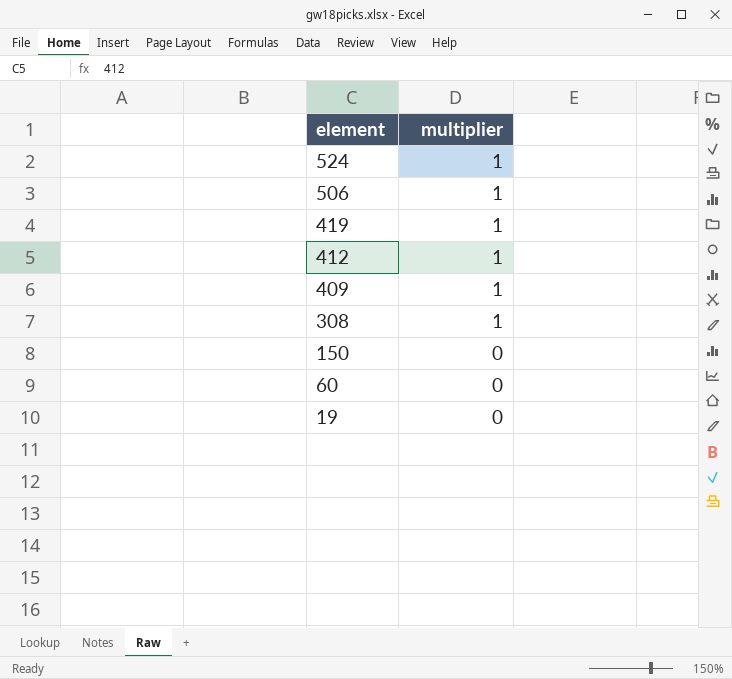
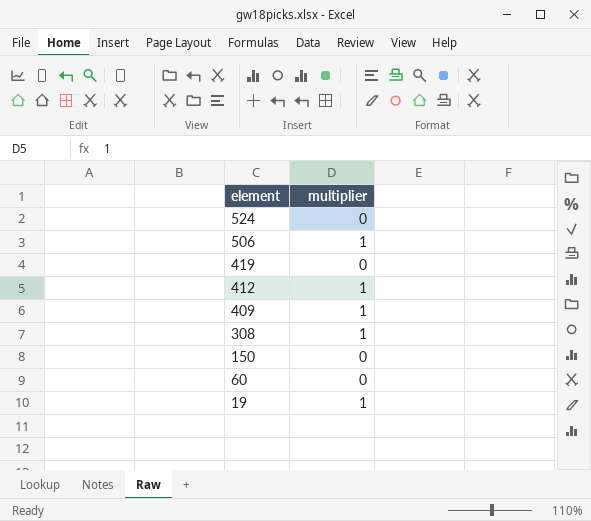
524 | multiplier: 1 -> 0
419 | multiplier: 1 -> 0
19 | multiplier: 0 -> 1

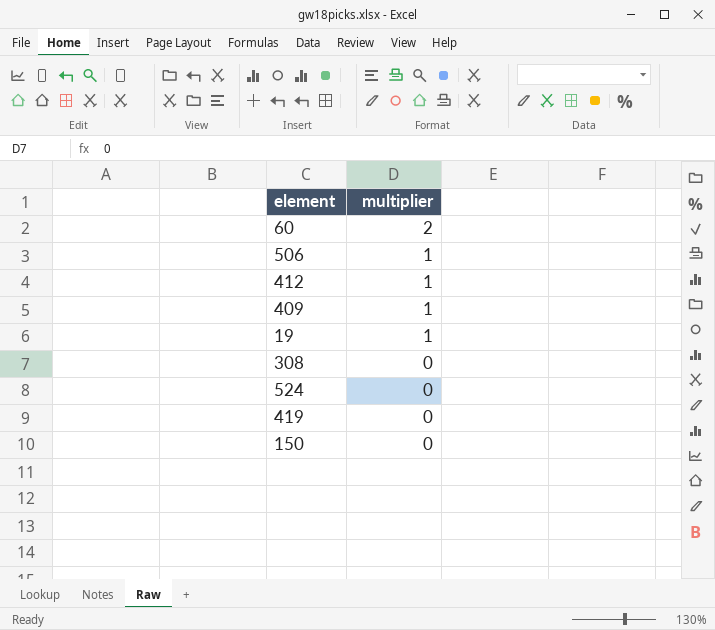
row order: element descending -> multiplier descending
60 | multiplier: 0 -> 2
308 | multiplier: 1 -> 0

